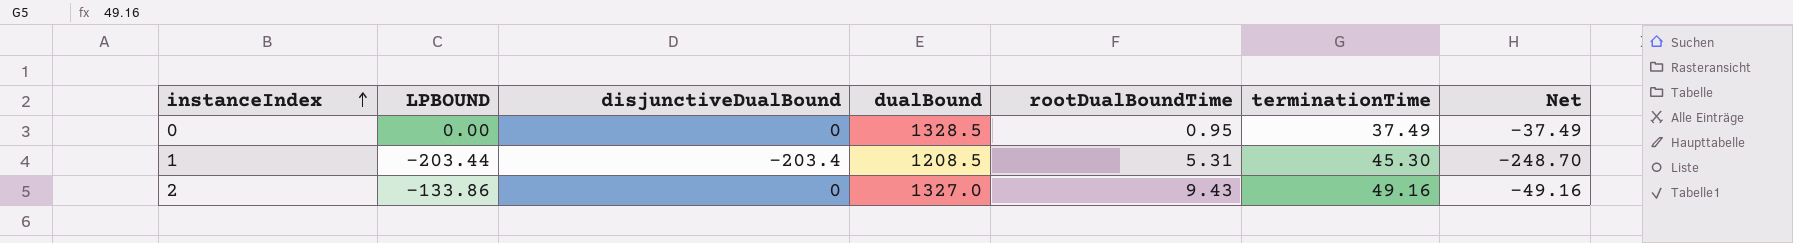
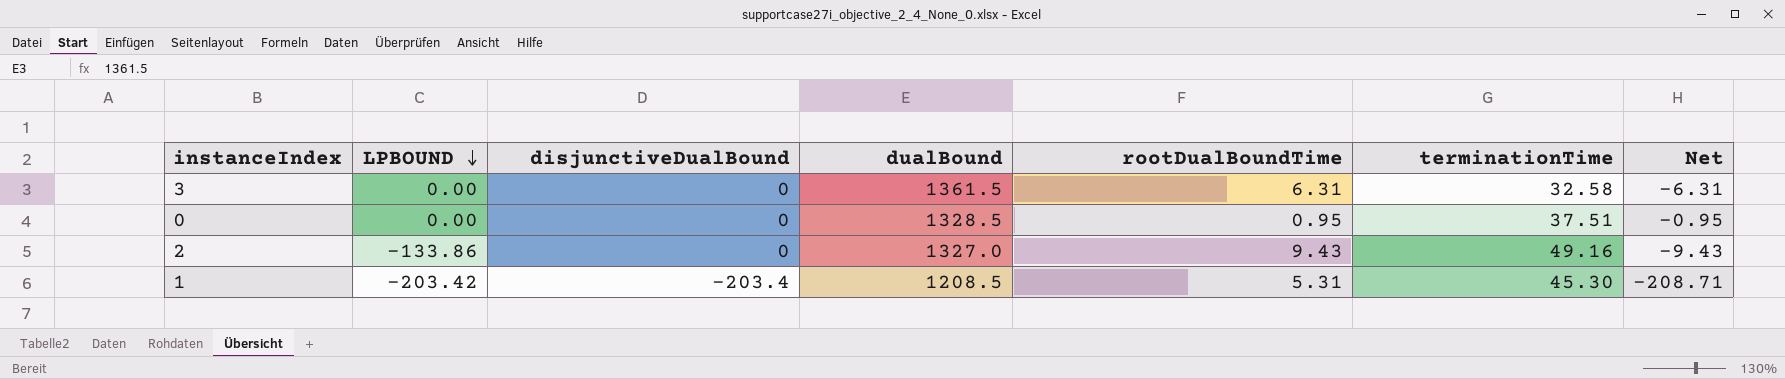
row order: instanceIndex ascending -> LPBOUND descending
column Net | formula: [disjunctiveDualBound] - [terminationTime] -> [disjunctiveDualBound] - [rootDualBoundTime]
row 3: none -> 0.00 | 0 | 1361.5 | 6.31 | 32.58 | -6.31
0 | terminationTime: 37.49 -> 37.51
1 | LPBOUND: -203.44 -> -203.42

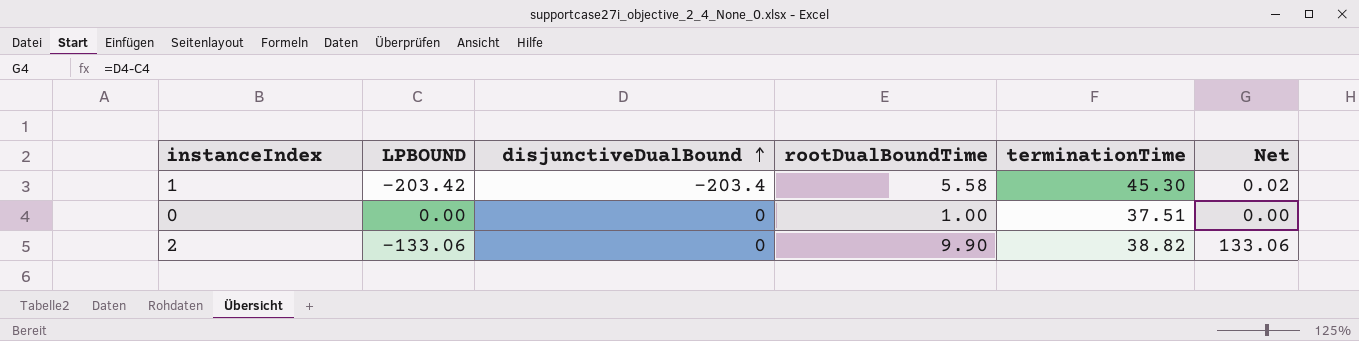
row order: LPBOUND descending -> disjunctiveDualBound ascending
column dualBound | position: 4 -> none
column Net | formula: [disjunctiveDualBound] - [rootDualBoundTime] -> [disjunctiveDualBound] - [LPBOUND]
row 3: 0.00 | 0 | 1361.5 | 6.31 | 32.58 | -6.31 -> none
1 | rootDualBoundTime: 5.31 -> 5.58
0 | rootDualBoundTime: 0.95 -> 1.00
2 | LPBOUND: -133.86 -> -133.06
2 | rootDualBoundTime: 9.43 -> 9.90
2 | terminationTime: 49.16 -> 38.82

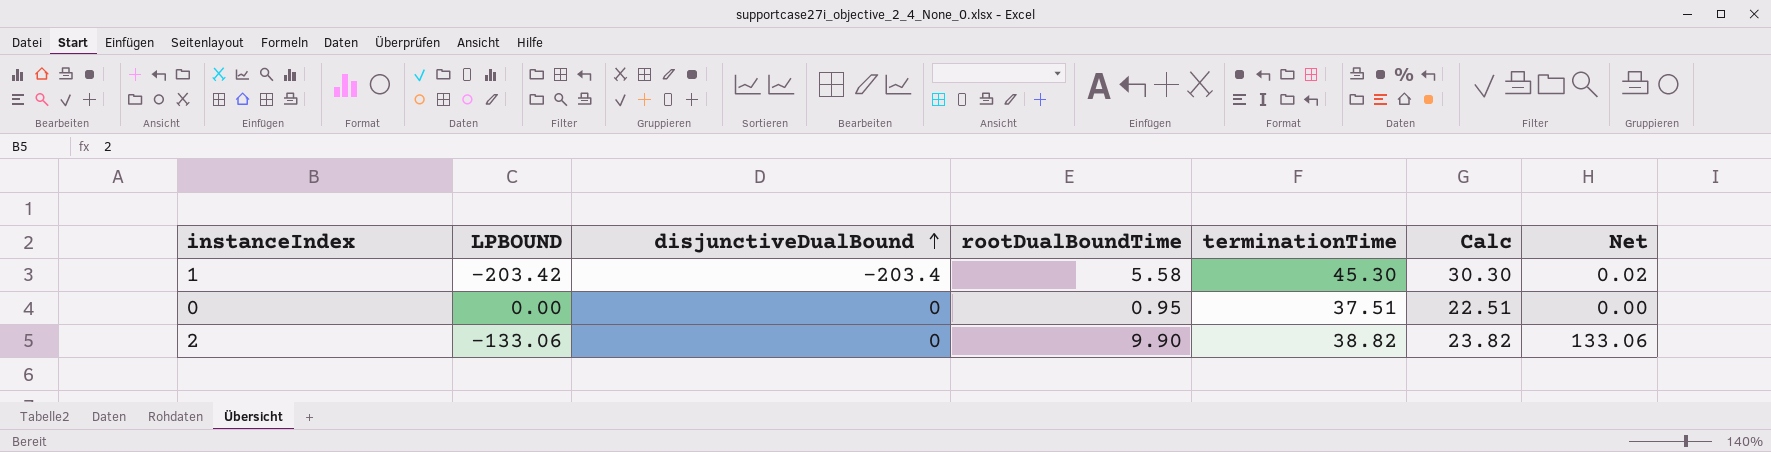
column Calc | formula: none -> [terminationTime] - 15
0 | rootDualBoundTime: 1.00 -> 0.95

